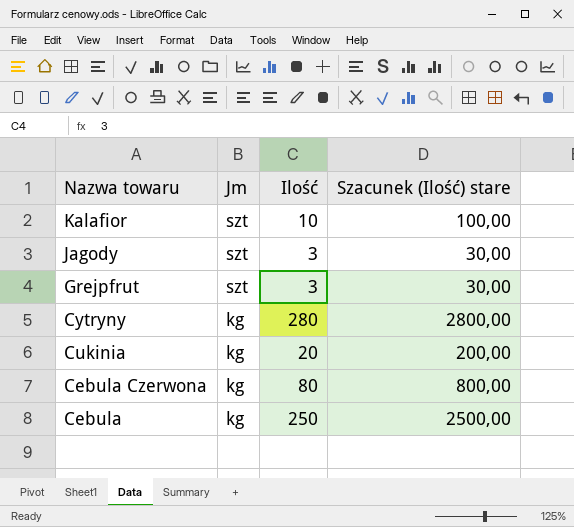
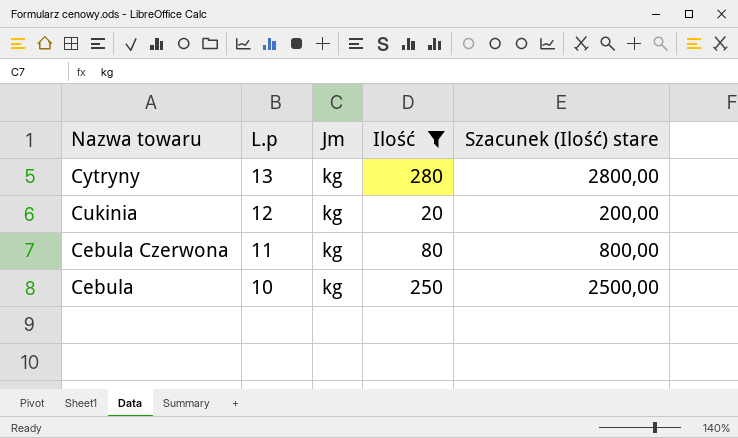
filter: none -> Ilość >= 20
column L.p | position: none -> 2

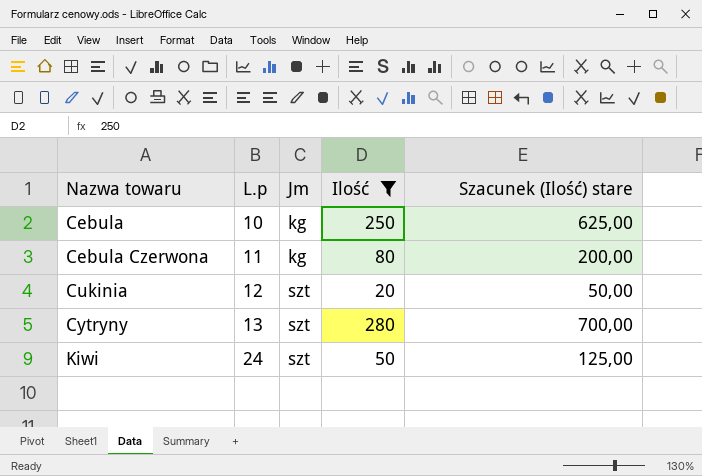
row order: Nazwa towaru descending -> Nazwa towaru ascending
column Szacunek (Ilość) stare | formula: [Ilość] * 10 -> [Ilość] * 2,5
Cukinia | Jm: kg -> szt
Cytryny | Jm: kg -> szt
row Kiwi: none -> 24 | szt | 50 | 125,00

